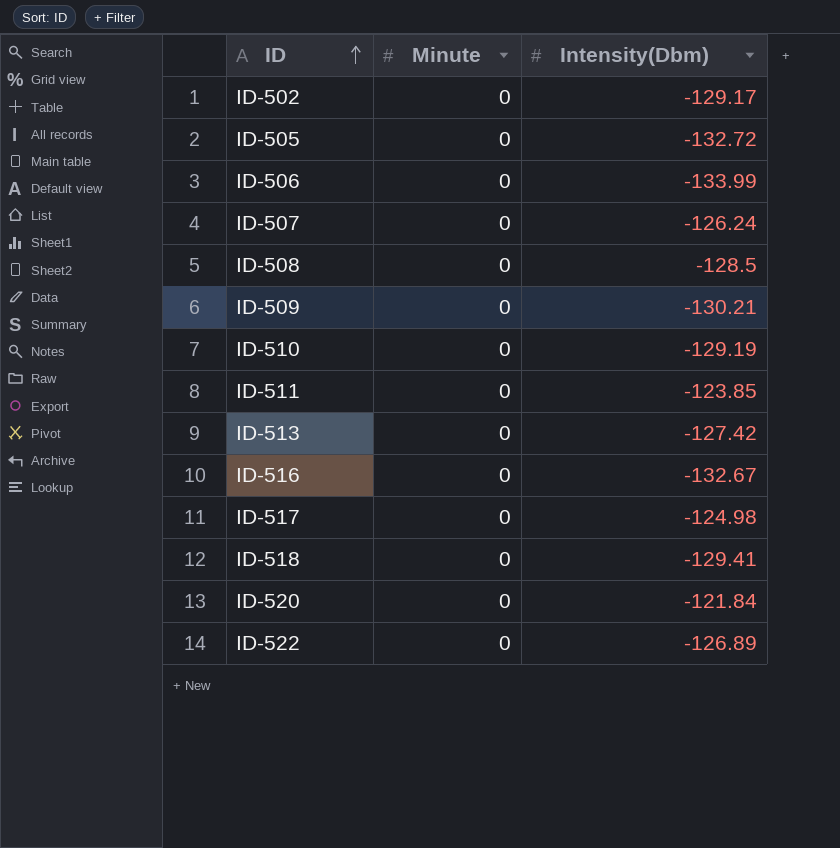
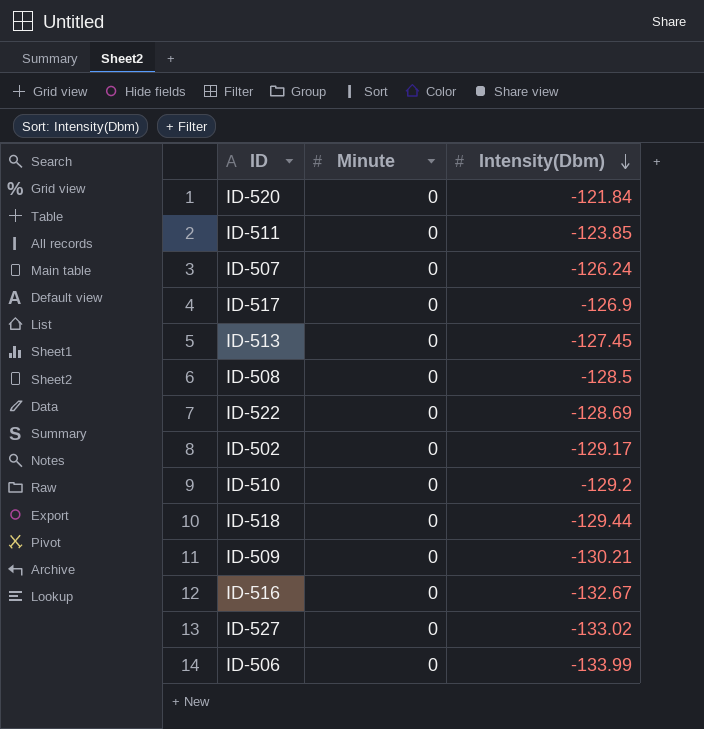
row order: ID ascending -> Intensity(Dbm) descending
row ID-505: 0 | -132.72 -> none
ID-517 | Intensity(Dbm): -124.98 -> -126.9
ID-513 | Intensity(Dbm): -127.42 -> -127.45
ID-522 | Intensity(Dbm): -126.89 -> -128.69
ID-510 | Intensity(Dbm): -129.19 -> -129.2
ID-518 | Intensity(Dbm): -129.41 -> -129.44
row ID-527: none -> 0 | -133.02

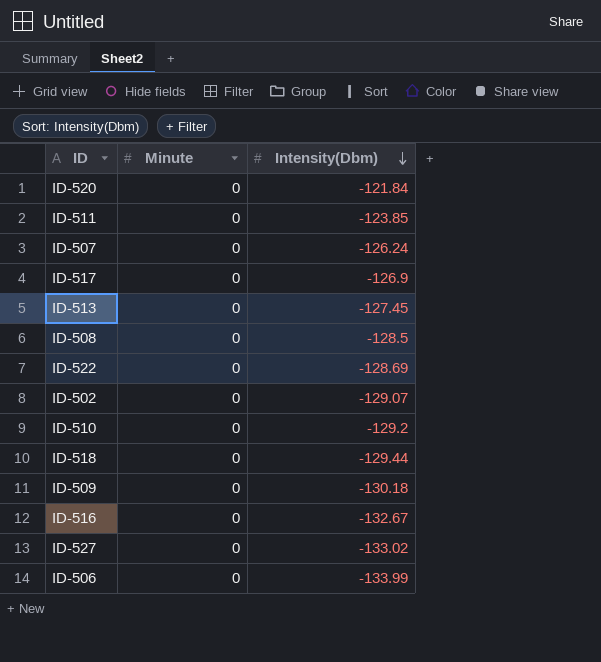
ID-502 | Intensity(Dbm): -129.17 -> -129.07
ID-509 | Intensity(Dbm): -130.21 -> -130.18

